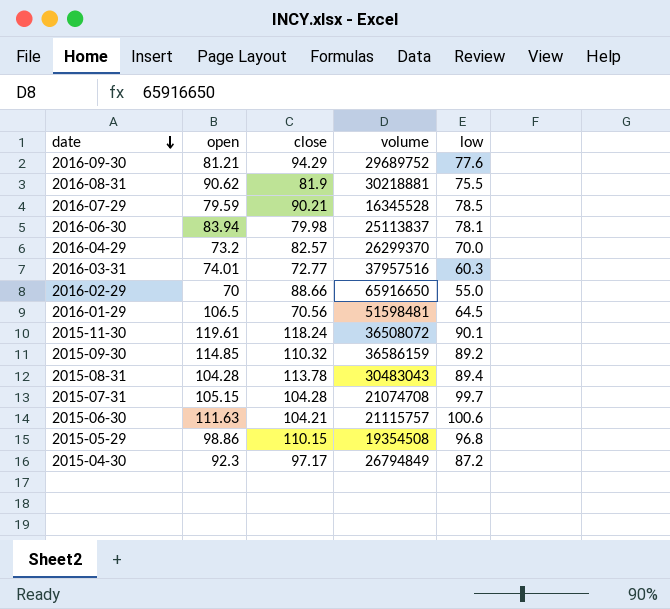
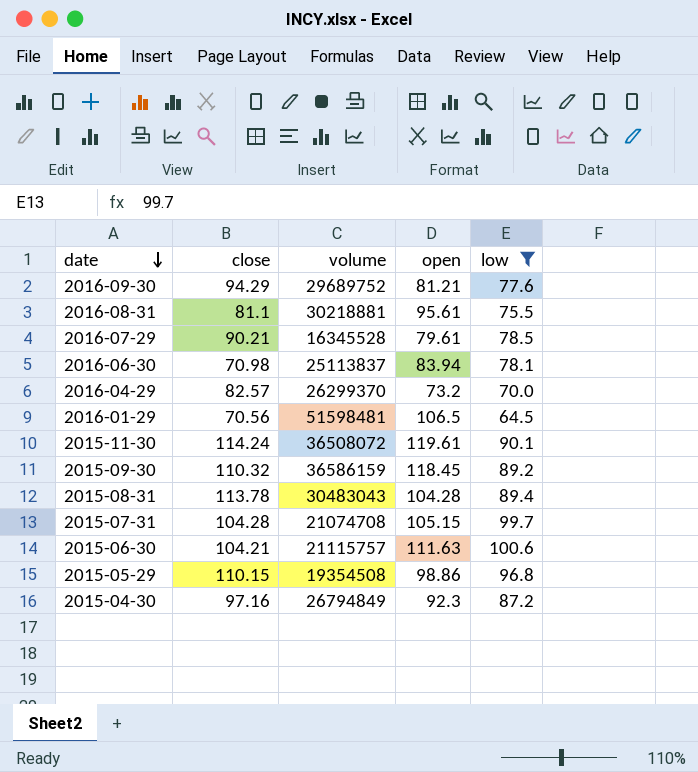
filter: none -> low >= 64.5
column open | position: 2 -> 4
2016-08-31 | close: 81.9 -> 81.1
2016-08-31 | open: 90.62 -> 95.61
2016-07-29 | open: 79.59 -> 79.61
2016-06-30 | close: 79.98 -> 70.98
2015-11-30 | close: 118.24 -> 114.24
2015-09-30 | open: 114.85 -> 118.45
2015-04-30 | close: 97.17 -> 97.16

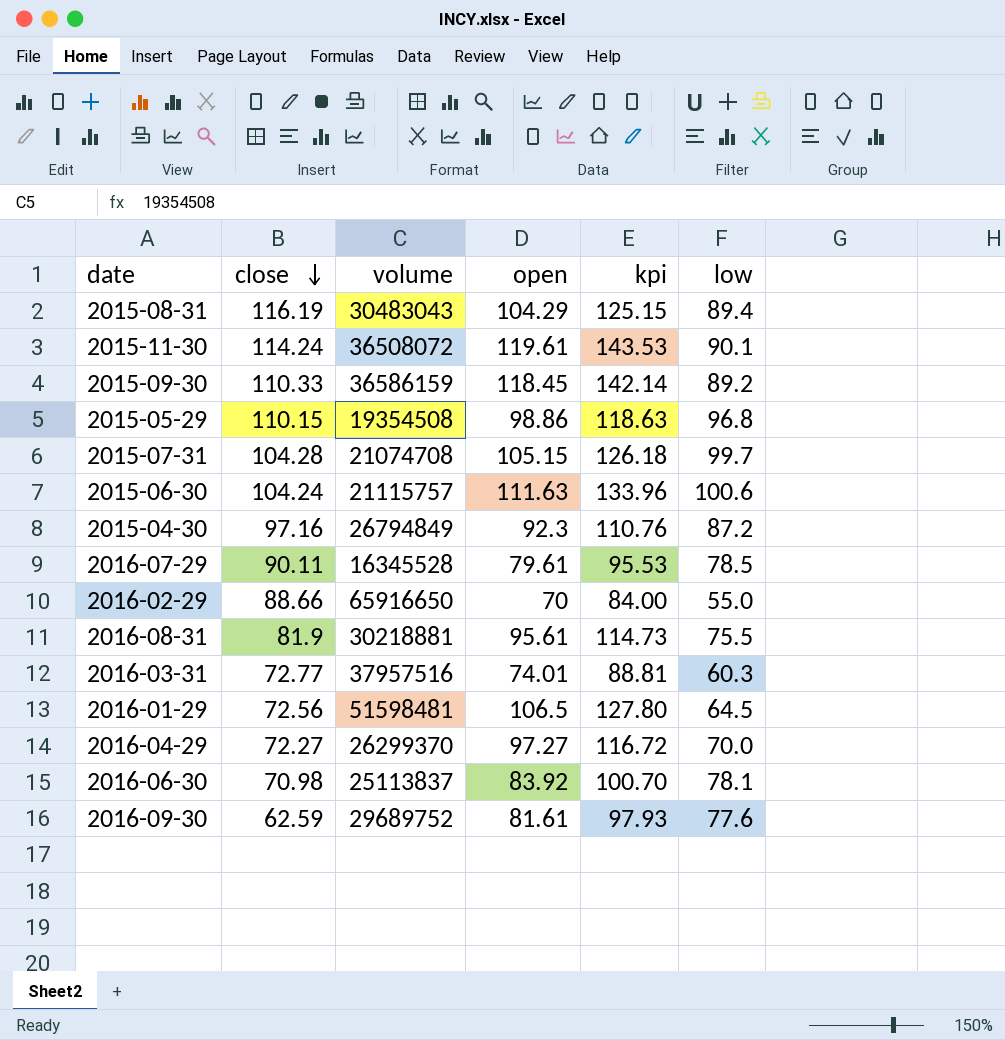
filter: low >= 64.5 -> none
row order: date descending -> close descending
column kpi | formula: none -> [open] * 1.2
2015-08-31 | close: 113.78 -> 116.19
2015-08-31 | open: 104.28 -> 104.29
2015-09-30 | close: 110.32 -> 110.33
2015-06-30 | close: 104.21 -> 104.24
2016-07-29 | close: 90.21 -> 90.11
2016-08-31 | close: 81.1 -> 81.9
2016-01-29 | close: 70.56 -> 72.56
2016-04-29 | close: 82.57 -> 72.27
2016-04-29 | open: 73.2 -> 97.27
2016-06-30 | open: 83.94 -> 83.92
2016-09-30 | close: 94.29 -> 62.59
2016-09-30 | open: 81.21 -> 81.61

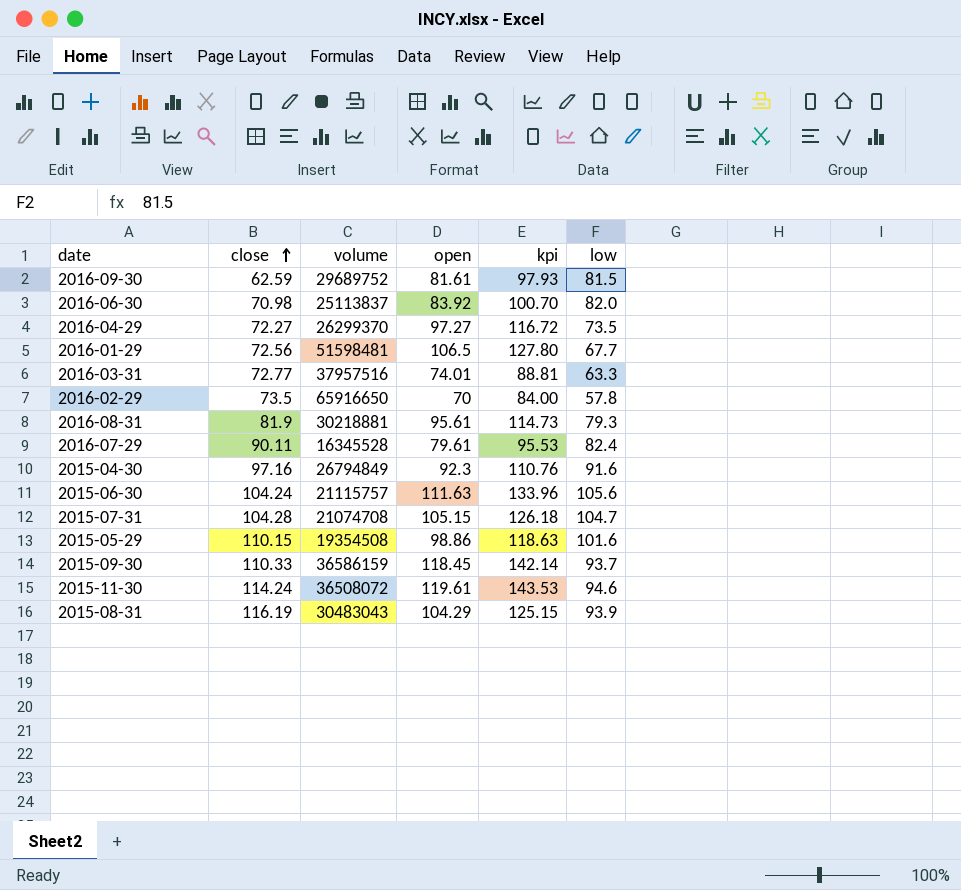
row order: close descending -> close ascending
2016-09-30 | low: 77.6 -> 81.5
2016-06-30 | low: 78.1 -> 82.0
2016-04-29 | low: 70.0 -> 73.5
2016-01-29 | low: 64.5 -> 67.7
2016-03-31 | low: 60.3 -> 63.3
2016-02-29 | close: 88.66 -> 73.5
2016-02-29 | low: 55.0 -> 57.8
2016-08-31 | low: 75.5 -> 79.3
2016-07-29 | low: 78.5 -> 82.4
2015-04-30 | low: 87.2 -> 91.6
2015-06-30 | low: 100.6 -> 105.6
2015-07-31 | low: 99.7 -> 104.7
2015-05-29 | low: 96.8 -> 101.6
2015-09-30 | low: 89.2 -> 93.7
2015-11-30 | low: 90.1 -> 94.6
2015-08-31 | low: 89.4 -> 93.9

